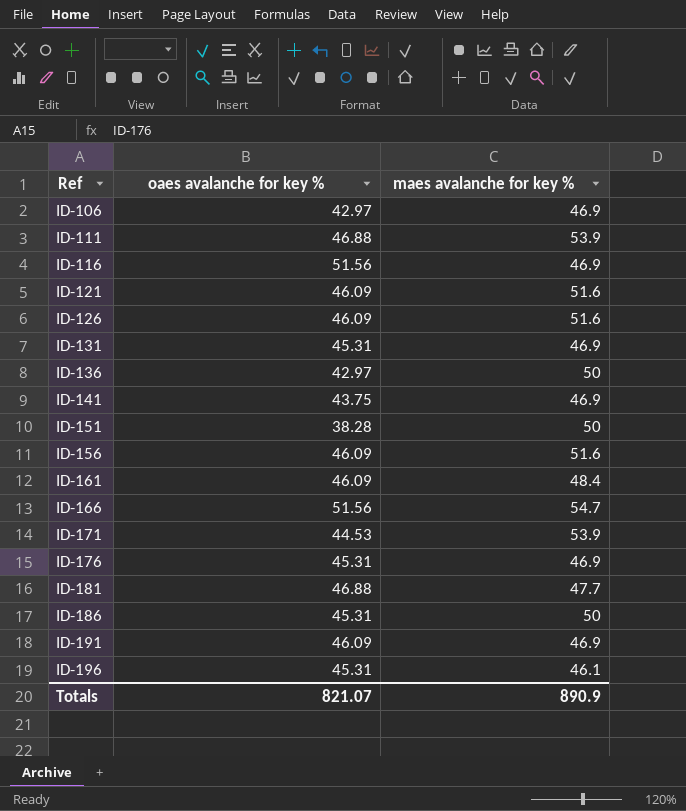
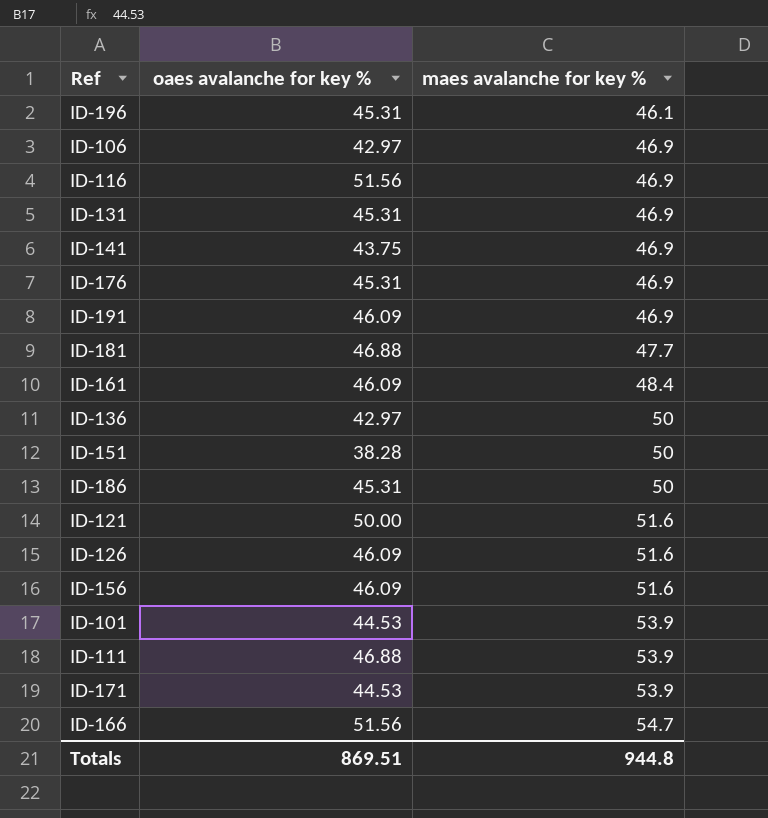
row order: Ref ascending -> maes avalanche for key % ascending
ID-121 | oaes avalanche for key %: 46.09 -> 50.00
row ID-101: none -> 44.53 | 53.9
Totals | oaes avalanche for key %: 821.07 -> 869.51
Totals | maes avalanche for key %: 890.9 -> 944.8

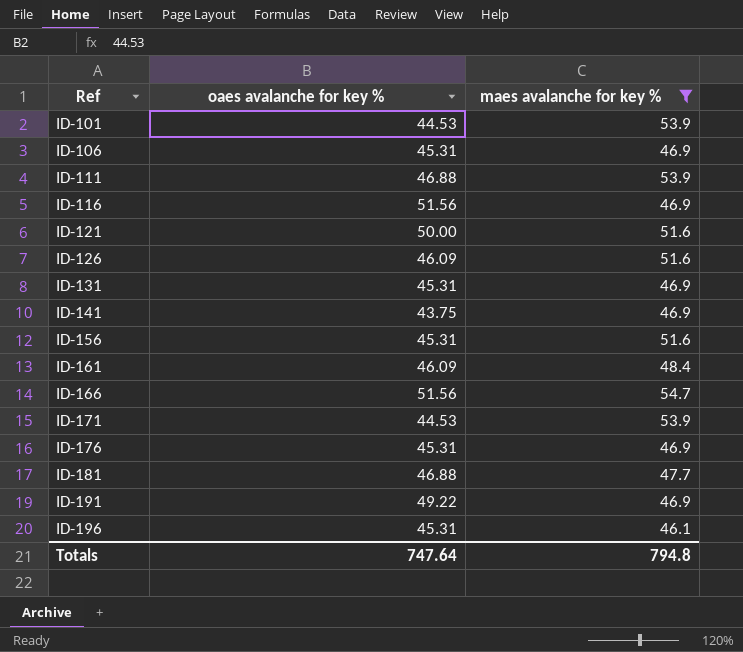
filter: none -> maes avalanche for key % != 50
row order: maes avalanche for key % ascending -> Ref ascending
ID-106 | oaes avalanche for key %: 42.97 -> 45.31
ID-156 | oaes avalanche for key %: 46.09 -> 45.31
ID-191 | oaes avalanche for key %: 46.09 -> 49.22
Totals | oaes avalanche for key %: 869.51 -> 747.64
Totals | maes avalanche for key %: 944.8 -> 794.8

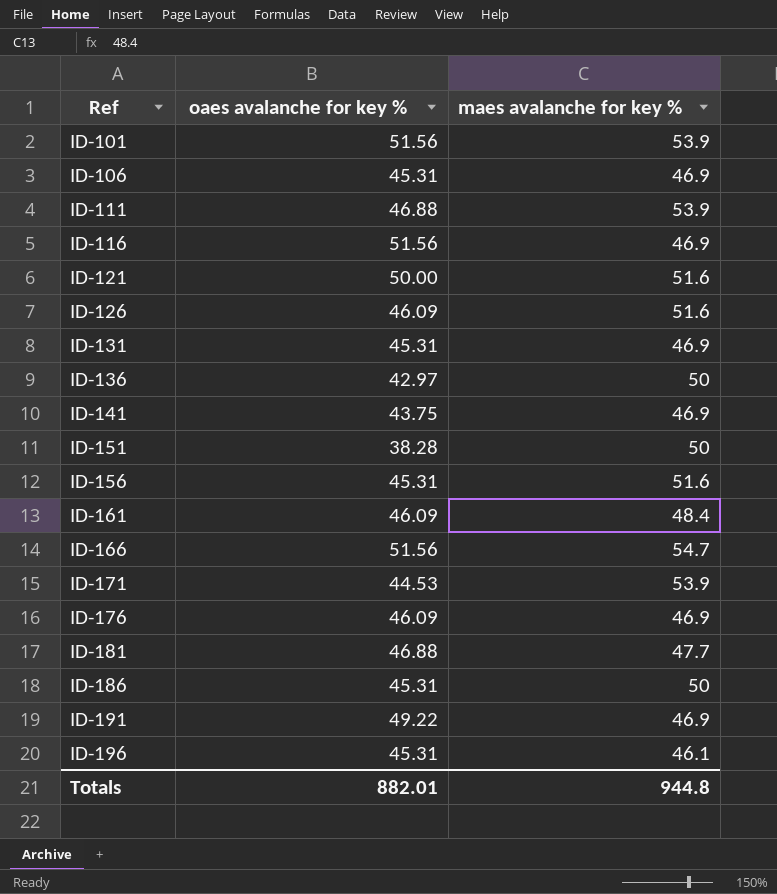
filter: maes avalanche for key % != 50 -> none
ID-101 | oaes avalanche for key %: 44.53 -> 51.56
ID-176 | oaes avalanche for key %: 45.31 -> 46.09
Totals | oaes avalanche for key %: 747.64 -> 882.01
Totals | maes avalanche for key %: 794.8 -> 944.8

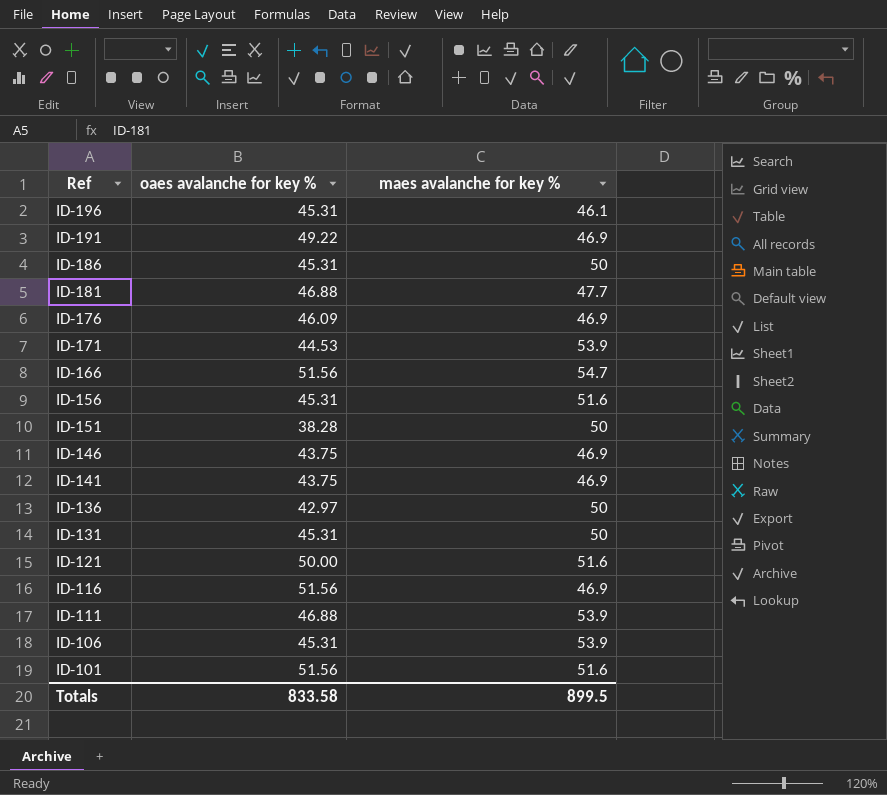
row order: Ref ascending -> Ref descending
row ID-126: 46.09 | 51.6 -> none
row ID-161: 46.09 | 48.4 -> none
row ID-146: none -> 43.75 | 46.9
ID-131 | maes avalanche for key %: 46.9 -> 50
ID-106 | maes avalanche for key %: 46.9 -> 53.9
ID-101 | maes avalanche for key %: 53.9 -> 51.6
Totals | oaes avalanche for key %: 882.01 -> 833.58
Totals | maes avalanche for key %: 944.8 -> 899.5

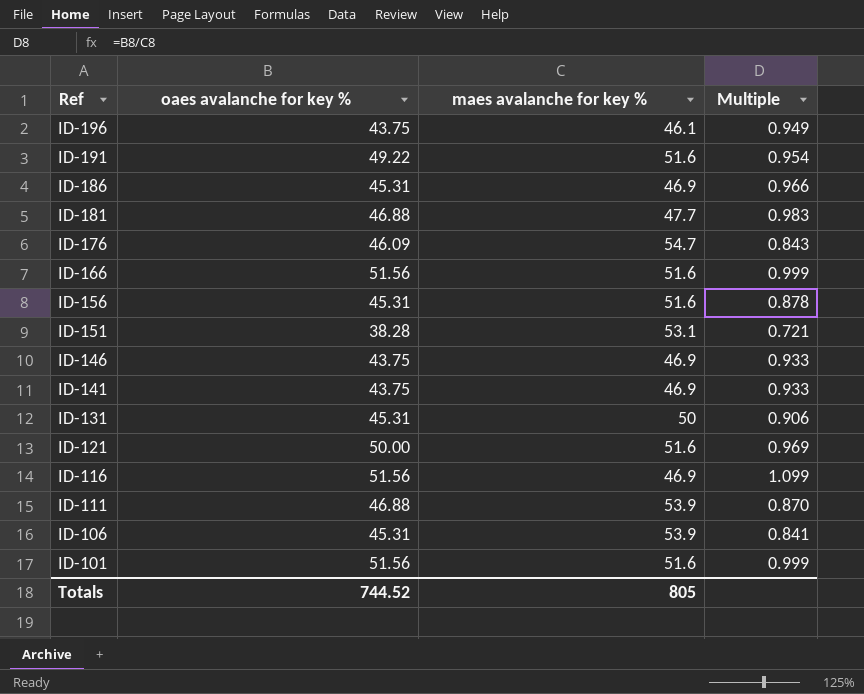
column Multiple | formula: none -> [oaes avalanche for key %] / [maes avalanche for key %]
row ID-171: 44.53 | 53.9 -> none
row ID-136: 42.97 | 50 -> none
ID-196 | oaes avalanche for key %: 45.31 -> 43.75
ID-191 | maes avalanche for key %: 46.9 -> 51.6
ID-186 | maes avalanche for key %: 50 -> 46.9
ID-176 | maes avalanche for key %: 46.9 -> 54.7
ID-166 | maes avalanche for key %: 54.7 -> 51.6
ID-151 | maes avalanche for key %: 50 -> 53.1
Totals | oaes avalanche for key %: 833.58 -> 744.52
Totals | maes avalanche for key %: 899.5 -> 805

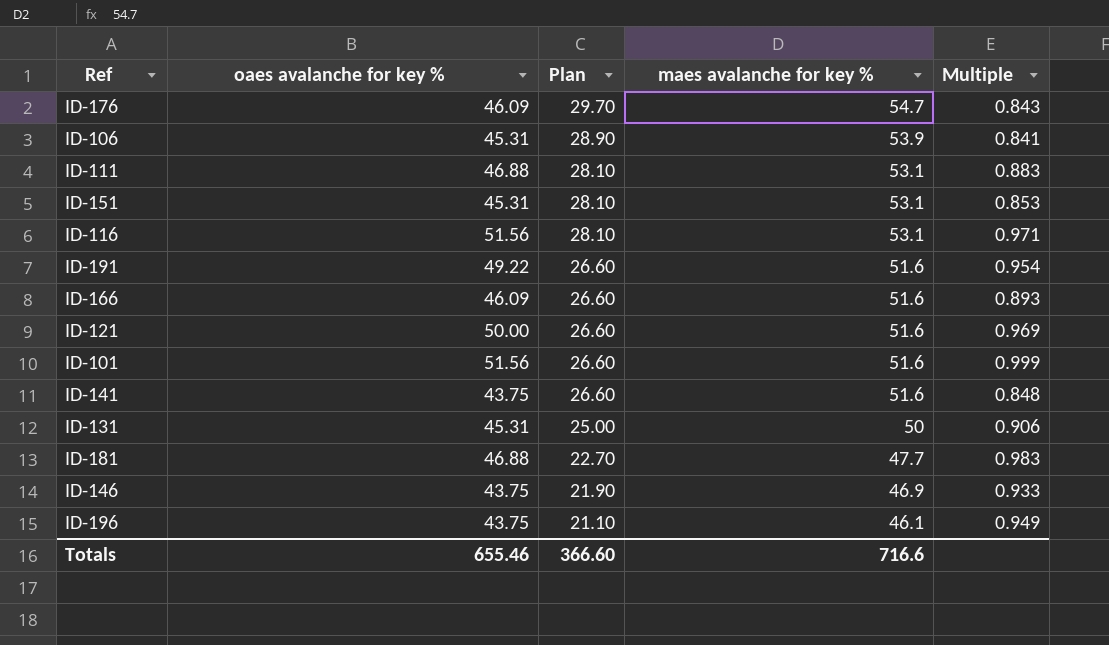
row order: Ref descending -> Plan descending
column Plan | formula: none -> [maes avalanche for key %] - 25
row ID-186: 45.31 | 46.9 | 0.966 -> none
row ID-156: 45.31 | 51.6 | 0.878 -> none
ID-111 | maes avalanche for key %: 53.9 -> 53.1
ID-111 | Multiple: 0.870 -> 0.883
ID-151 | oaes avalanche for key %: 38.28 -> 45.31
ID-151 | Multiple: 0.721 -> 0.853
ID-116 | maes avalanche for key %: 46.9 -> 53.1
ID-116 | Multiple: 1.099 -> 0.971
ID-166 | oaes avalanche for key %: 51.56 -> 46.09
ID-166 | Multiple: 0.999 -> 0.893
ID-141 | maes avalanche for key %: 46.9 -> 51.6
ID-141 | Multiple: 0.933 -> 0.848
Totals | oaes avalanche for key %: 744.52 -> 655.46
Totals | maes avalanche for key %: 805 -> 716.6

